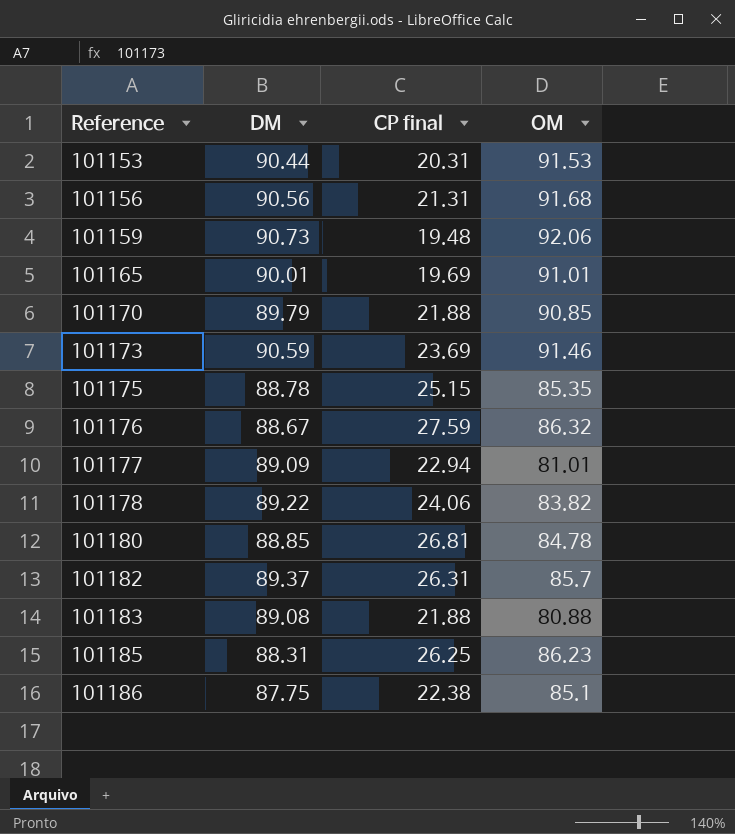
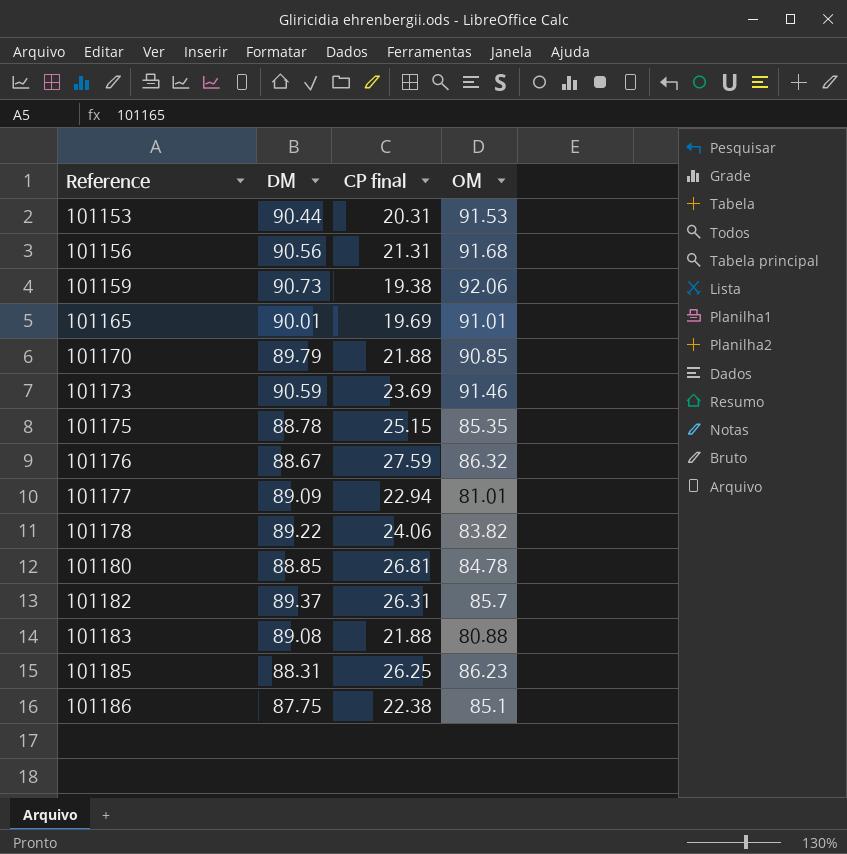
101159 | CP final: 19.48 -> 19.38

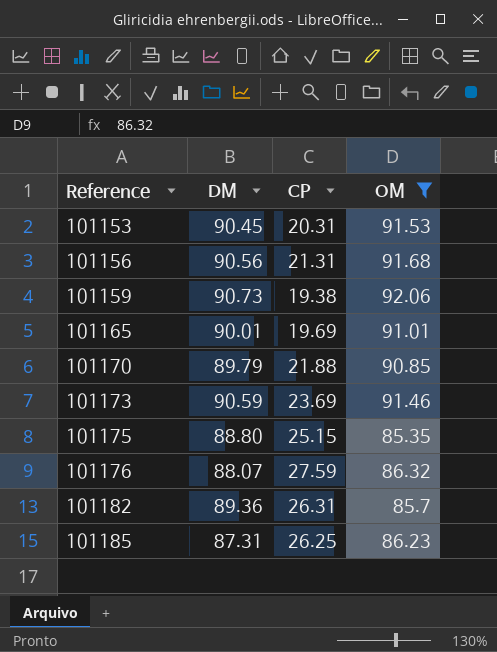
filter: none -> OM >= 85.35
column name: CP final -> CP
101153 | DM: 90.44 -> 90.45
101175 | DM: 88.78 -> 88.80
101176 | DM: 88.67 -> 88.07
101182 | DM: 89.37 -> 89.36
101185 | DM: 88.31 -> 87.31

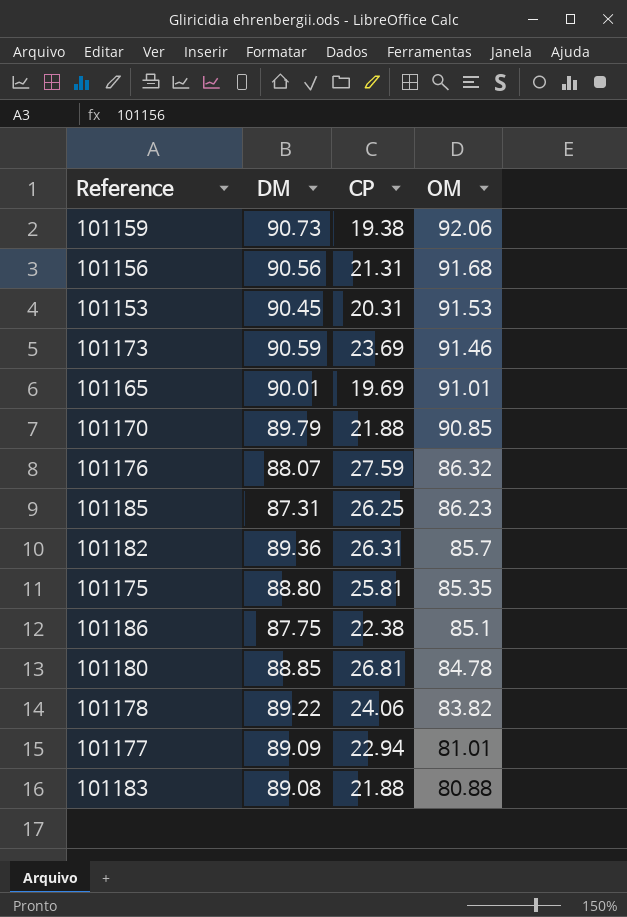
filter: OM >= 85.35 -> none
row order: Reference ascending -> OM descending
101175 | CP: 25.15 -> 25.81

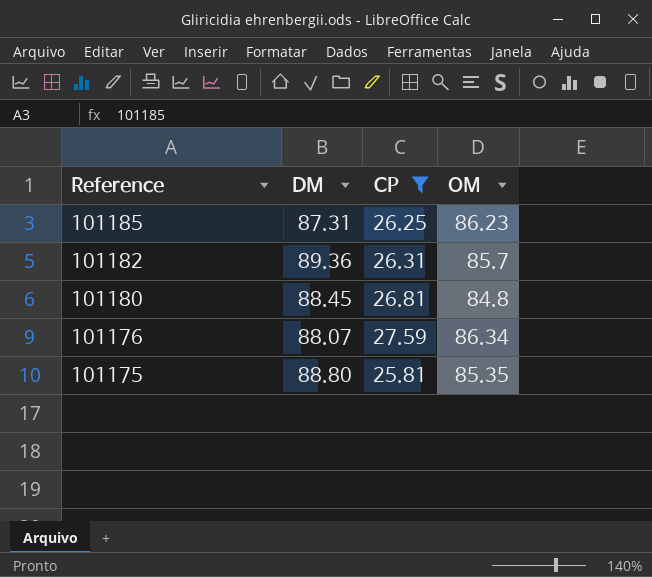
filter: none -> CP >= 25.81
row order: OM descending -> Reference descending
101180 | DM: 88.85 -> 88.45
101180 | OM: 84.78 -> 84.8
101176 | OM: 86.32 -> 86.34

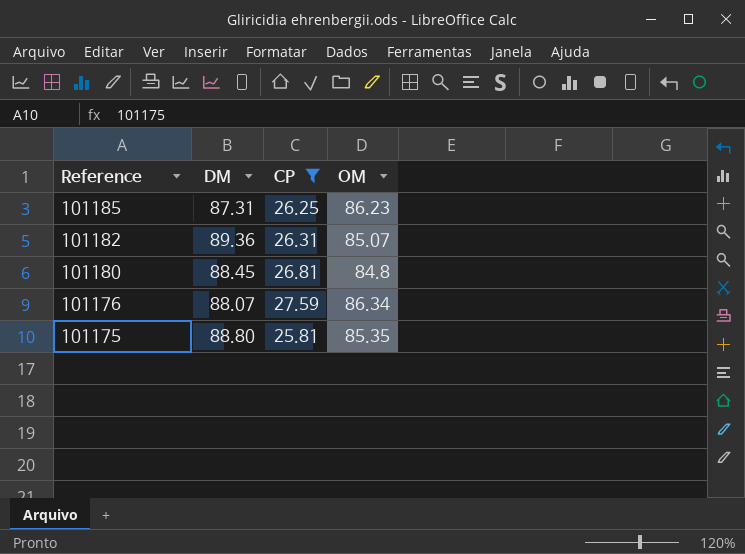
101182 | OM: 85.7 -> 85.07

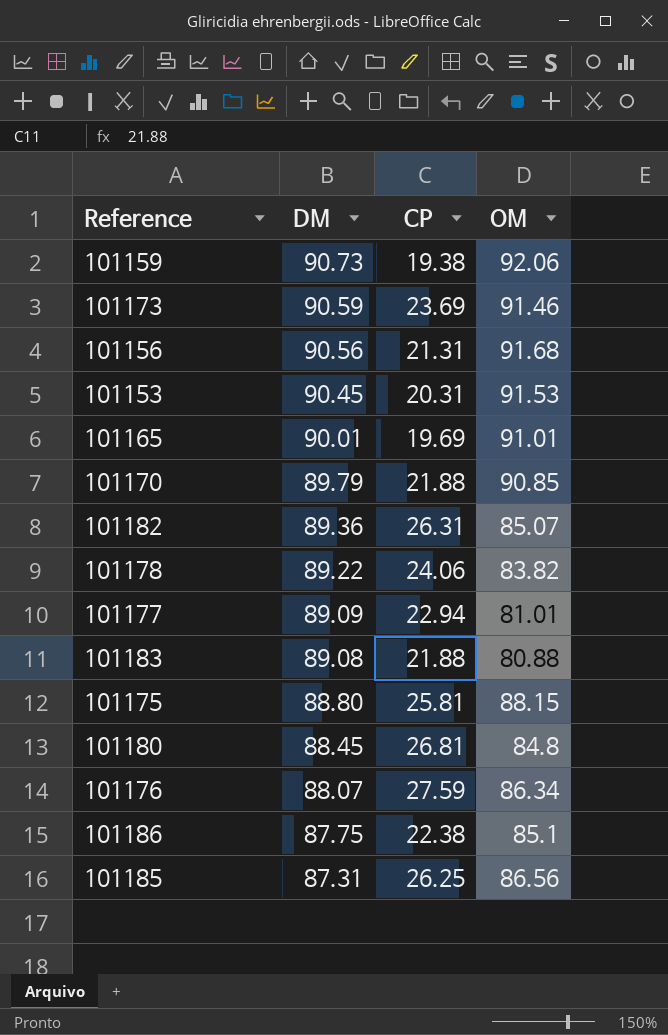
filter: CP >= 25.81 -> none
row order: Reference descending -> DM descending
101175 | OM: 85.35 -> 88.15
101185 | OM: 86.23 -> 86.56

